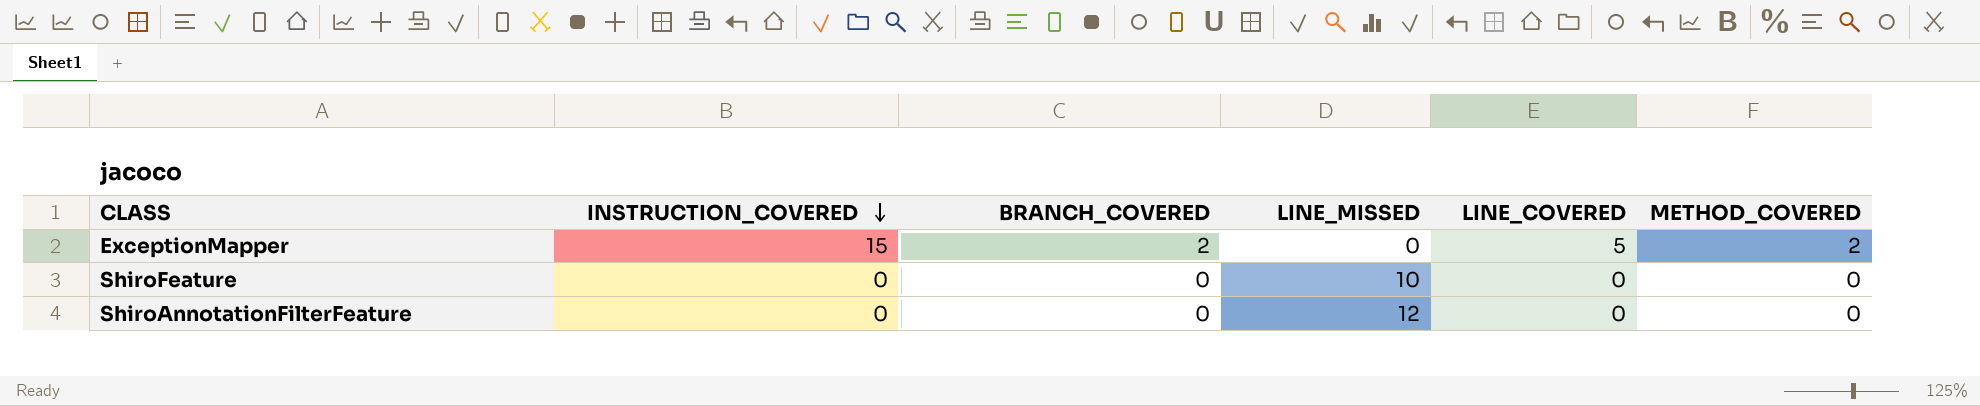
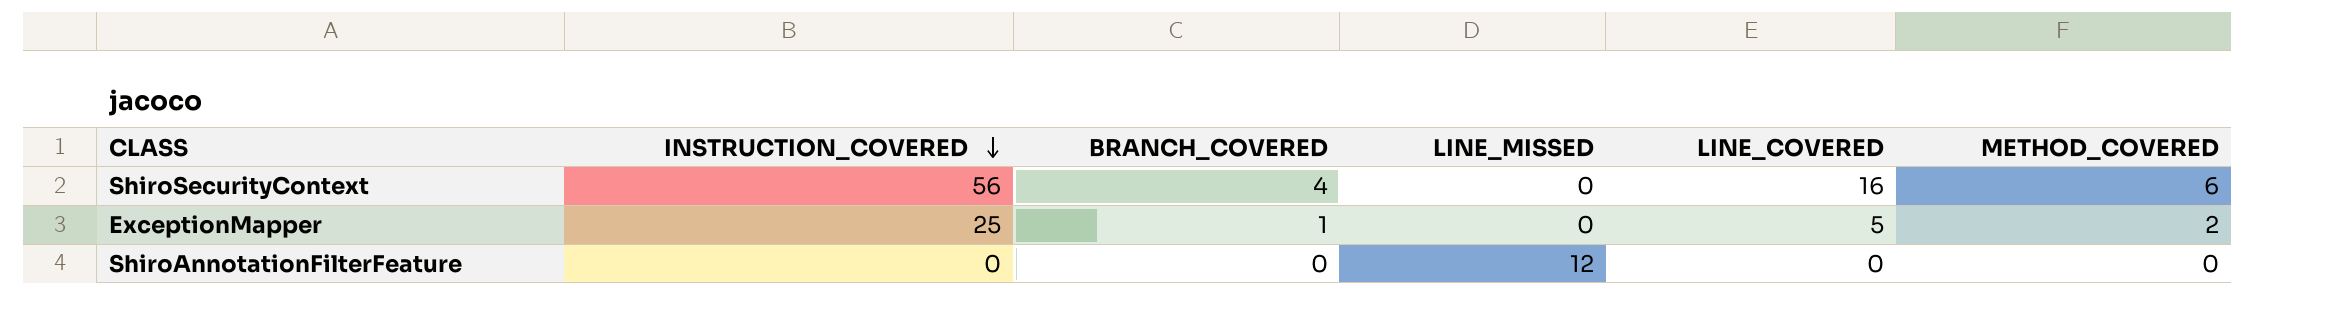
row ShiroFeature: 0 | 0 | 10 | 0 | 0 -> none
row ShiroSecurityContext: none -> 56 | 4 | 0 | 16 | 6
ExceptionMapper | INSTRUCTION_COVERED: 15 -> 25
ExceptionMapper | BRANCH_COVERED: 2 -> 1

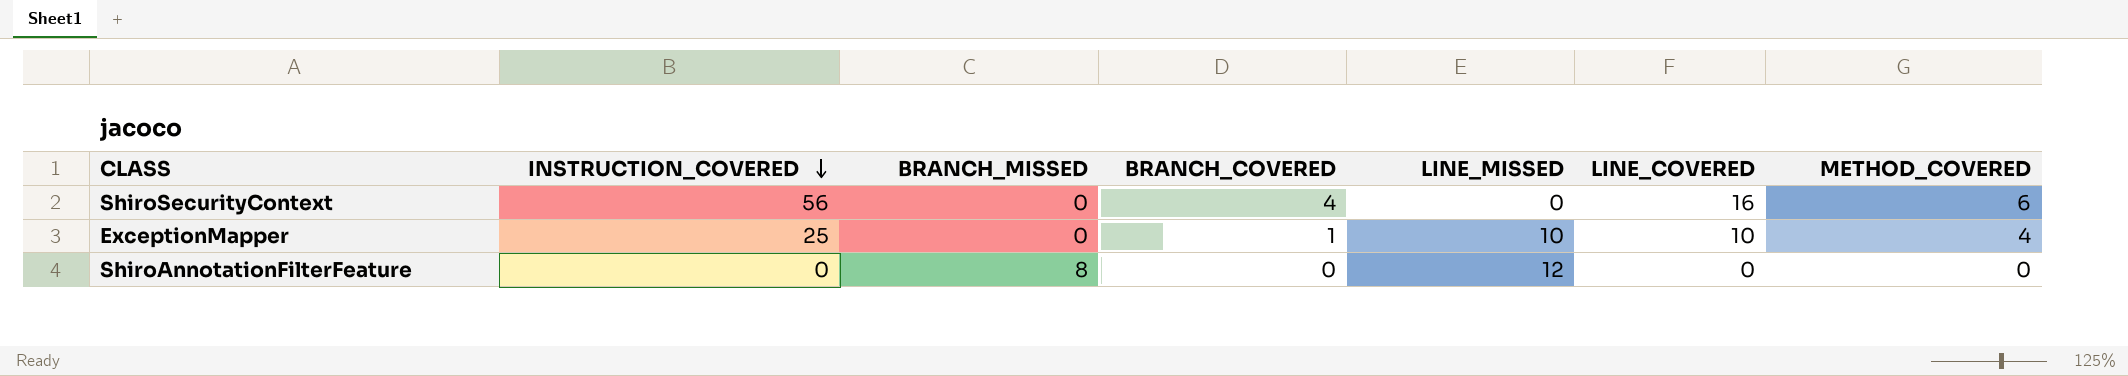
column BRANCH_MISSED | position: none -> 3
ExceptionMapper | LINE_MISSED: 0 -> 10
ExceptionMapper | LINE_COVERED: 5 -> 10
ExceptionMapper | METHOD_COVERED: 2 -> 4

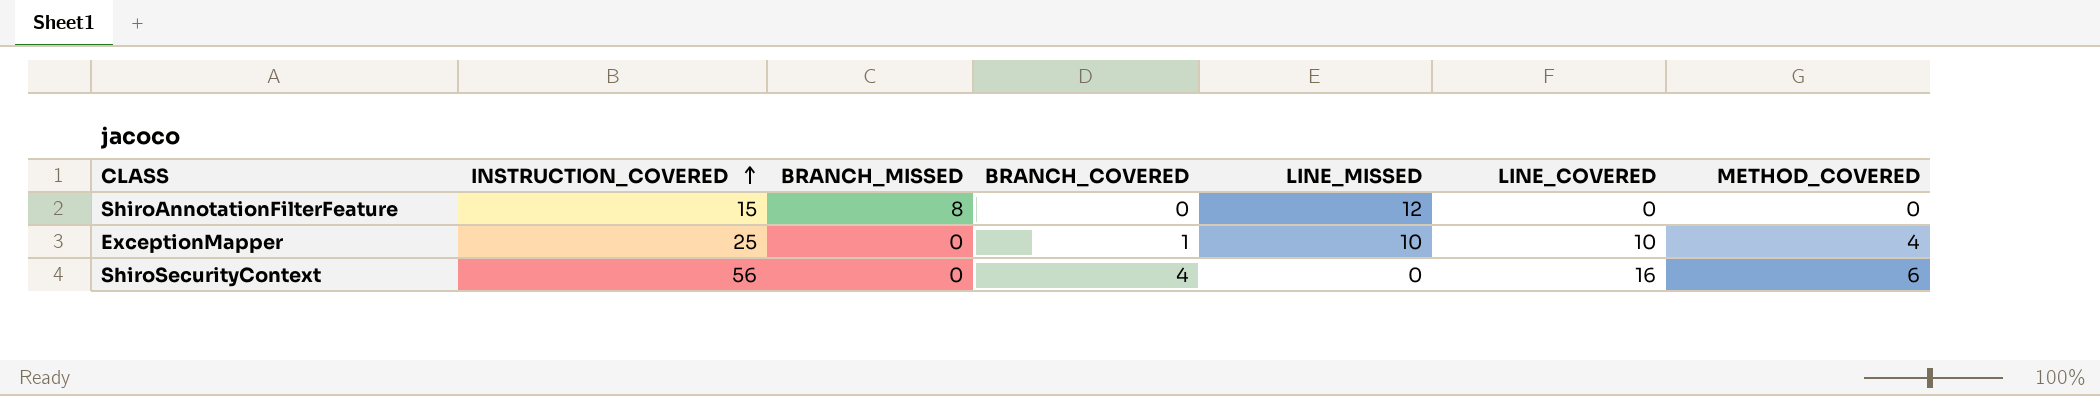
row order: INSTRUCTION_COVERED descending -> INSTRUCTION_COVERED ascending
ShiroAnnotationFilterFeature | INSTRUCTION_COVERED: 0 -> 15

